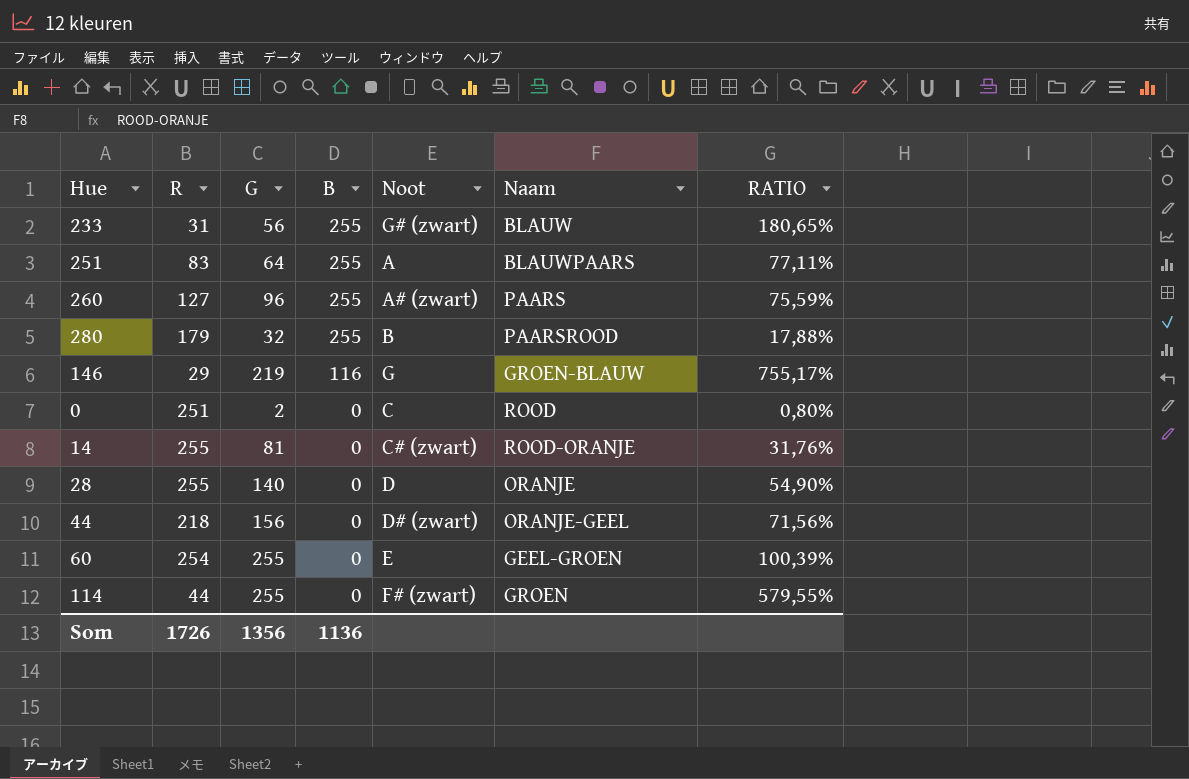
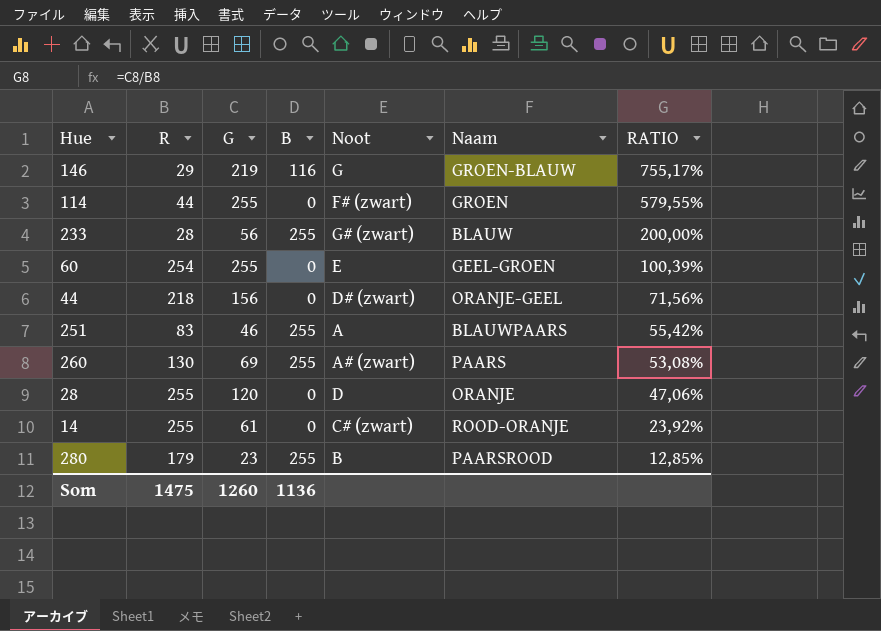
row order: B descending -> RATIO descending
row 0: 251 | 2 | 0 | C | ROOD | 0,80% -> none
233 | R: 31 -> 28
233 | RATIO: 180,65% -> 200,00%
251 | G: 64 -> 46
251 | RATIO: 77,11% -> 55,42%
260 | R: 127 -> 130
260 | G: 96 -> 69
260 | RATIO: 75,59% -> 53,08%
28 | G: 140 -> 120
28 | RATIO: 54,90% -> 47,06%
14 | G: 81 -> 61
14 | RATIO: 31,76% -> 23,92%
280 | G: 32 -> 23
280 | RATIO: 17,88% -> 12,85%
Som | R: 1726 -> 1475
Som | G: 1356 -> 1260

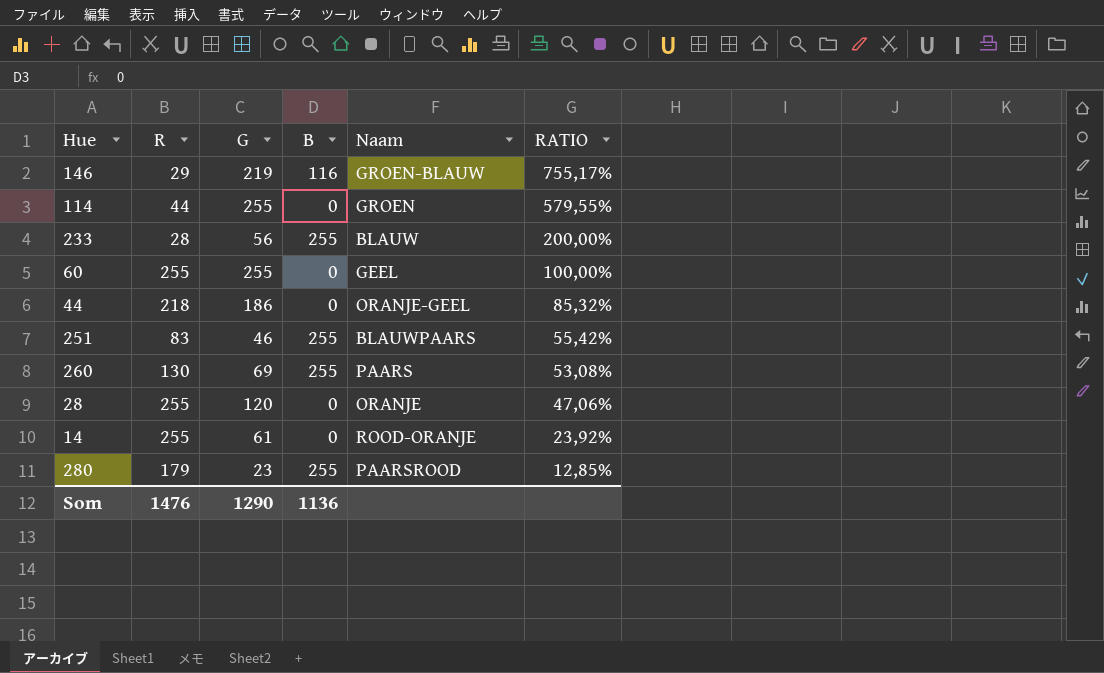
column Noot | position: 5 -> none
60 | R: 254 -> 255
60 | Naam: GEEL-GROEN -> GEEL
60 | RATIO: 100,39% -> 100,00%
44 | G: 156 -> 186
44 | RATIO: 71,56% -> 85,32%
Som | R: 1475 -> 1476
Som | G: 1260 -> 1290

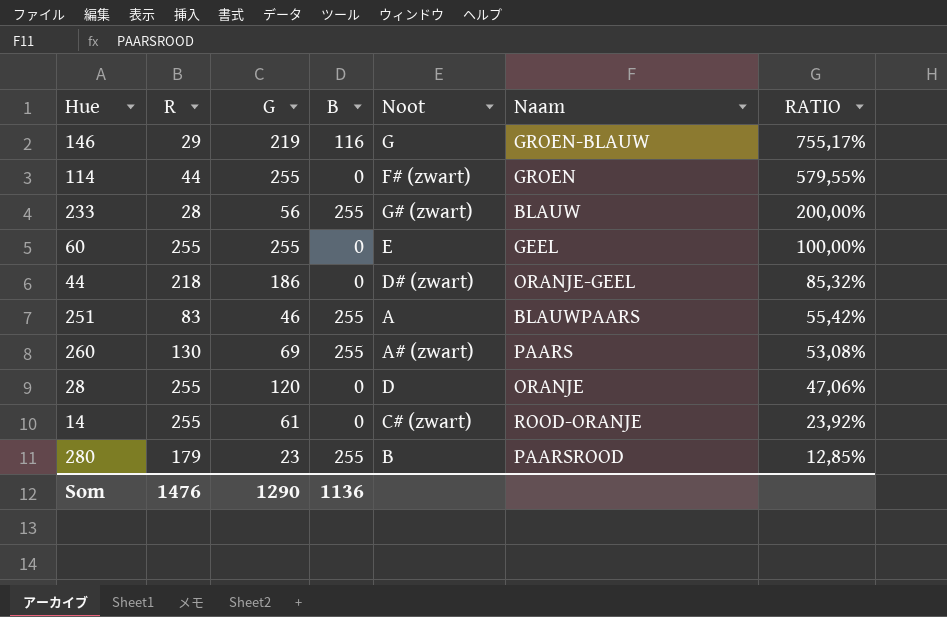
column Noot | position: none -> 5

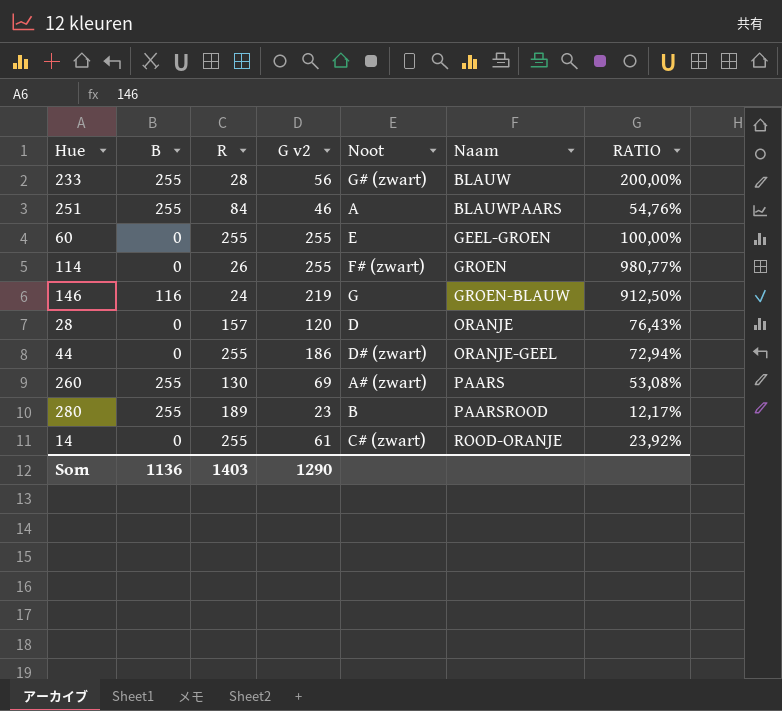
row order: RATIO descending -> Naam ascending
column B | position: 4 -> 2
column name: G -> G v2
251 | R: 83 -> 84
251 | RATIO: 55,42% -> 54,76%
60 | Naam: GEEL -> GEEL-GROEN
114 | R: 44 -> 26
114 | RATIO: 579,55% -> 980,77%
146 | R: 29 -> 24
146 | RATIO: 755,17% -> 912,50%
28 | R: 255 -> 157
28 | RATIO: 47,06% -> 76,43%
44 | R: 218 -> 255
44 | RATIO: 85,32% -> 72,94%
280 | R: 179 -> 189
280 | RATIO: 12,85% -> 12,17%
Som | R: 1476 -> 1403

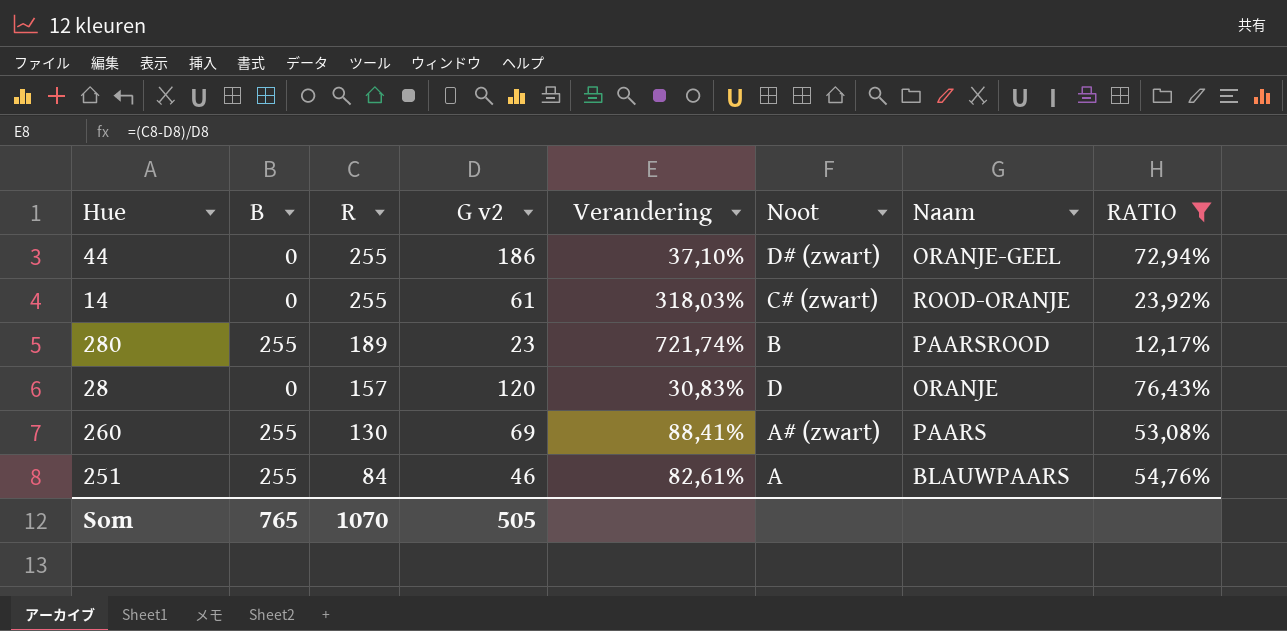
filter: none -> RATIO <= 76,43%
row order: Naam ascending -> R descending
column Verandering | formula: none -> ([R] - [G v2]) / [G v2]
Som | B: 1136 -> 765
Som | R: 1403 -> 1070
Som | G v2: 1290 -> 505

